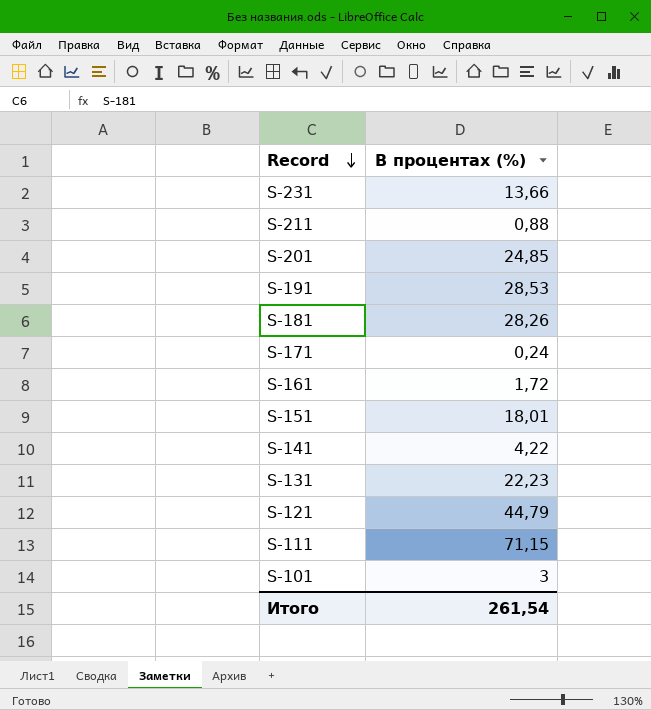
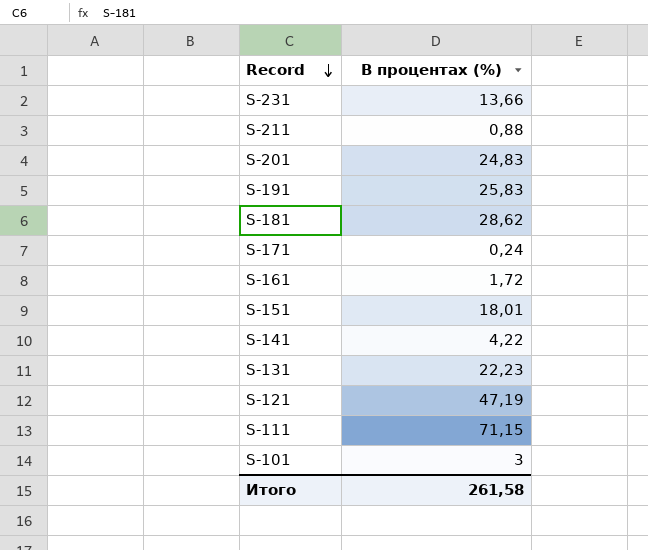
S-201 | В процентах (%): 24,85 -> 24,83
S-191 | В процентах (%): 28,53 -> 25,83
S-181 | В процентах (%): 28,26 -> 28,62
S-121 | В процентах (%): 44,79 -> 47,19
Итого | В процентах (%): 261,54 -> 261,58

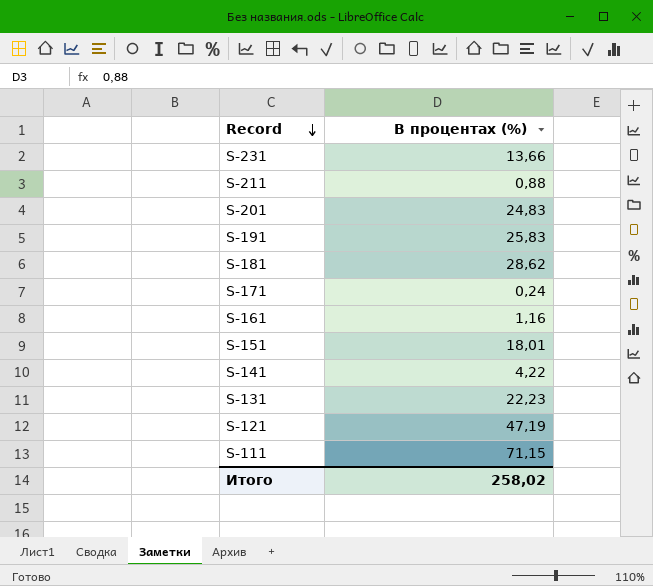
row S-101: 3 -> none
S-161 | В процентах (%): 1,72 -> 1,16
Итого | В процентах (%): 261,58 -> 258,02

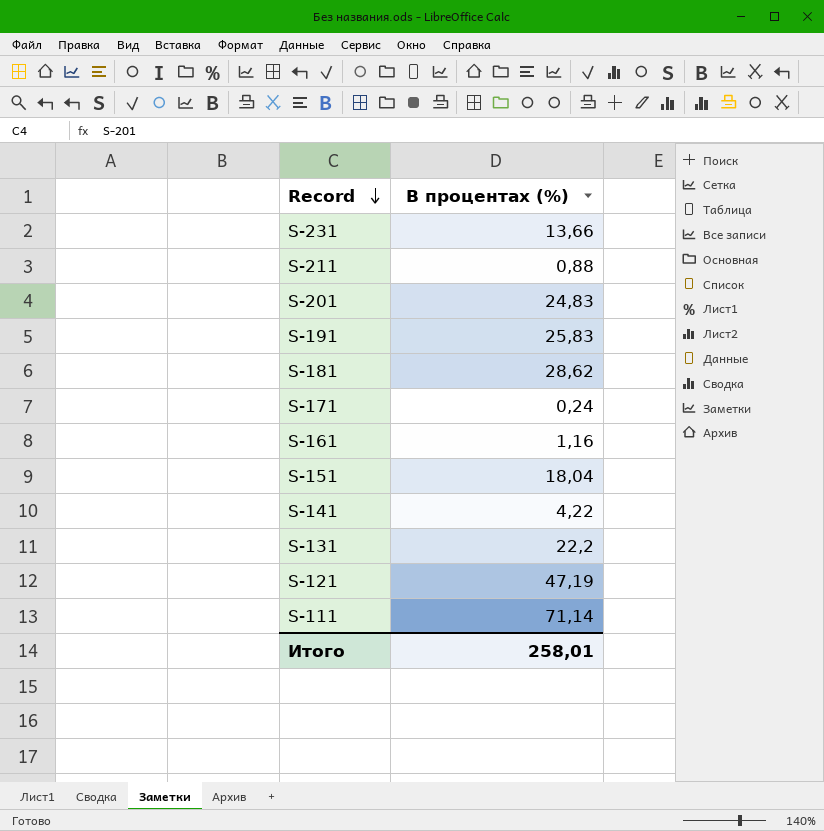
S-151 | В процентах (%): 18,01 -> 18,04
S-131 | В процентах (%): 22,23 -> 22,2
S-111 | В процентах (%): 71,15 -> 71,14
Итого | В процентах (%): 258,02 -> 258,01

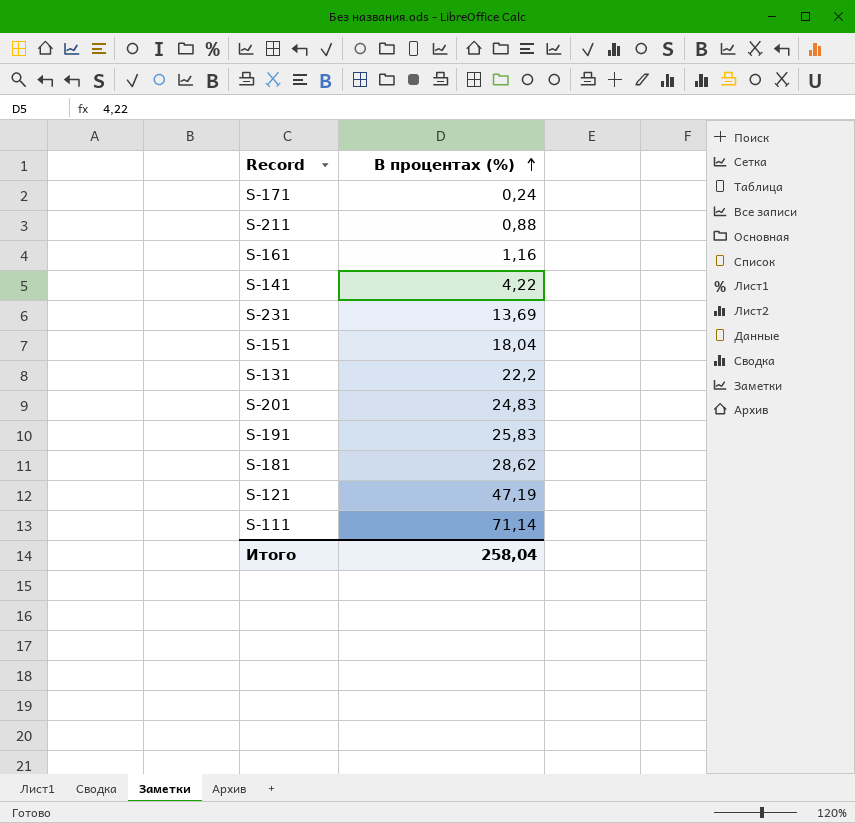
row order: Record descending -> В процентах (%) ascending
S-231 | В процентах (%): 13,66 -> 13,69
Итого | В процентах (%): 258,01 -> 258,04

